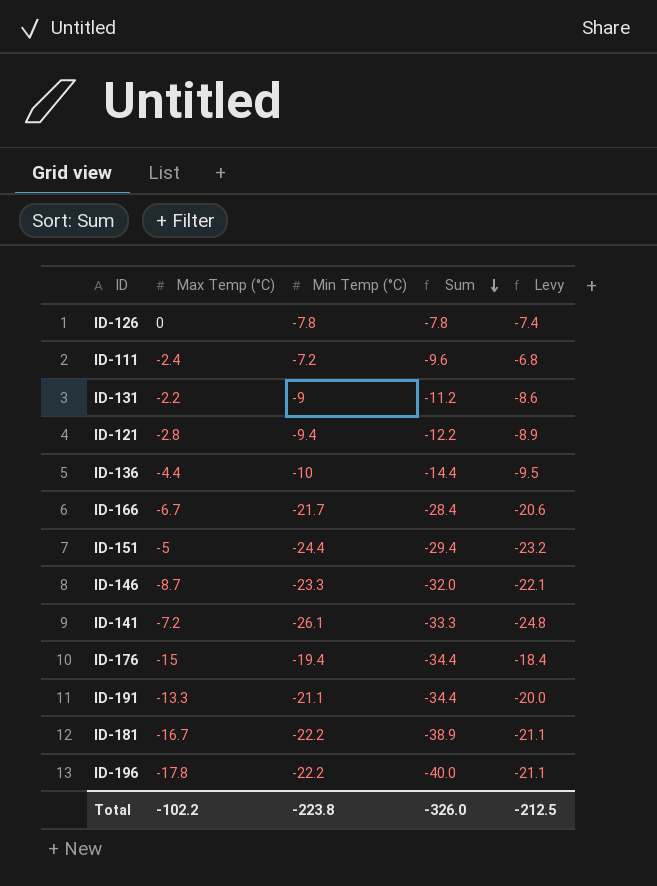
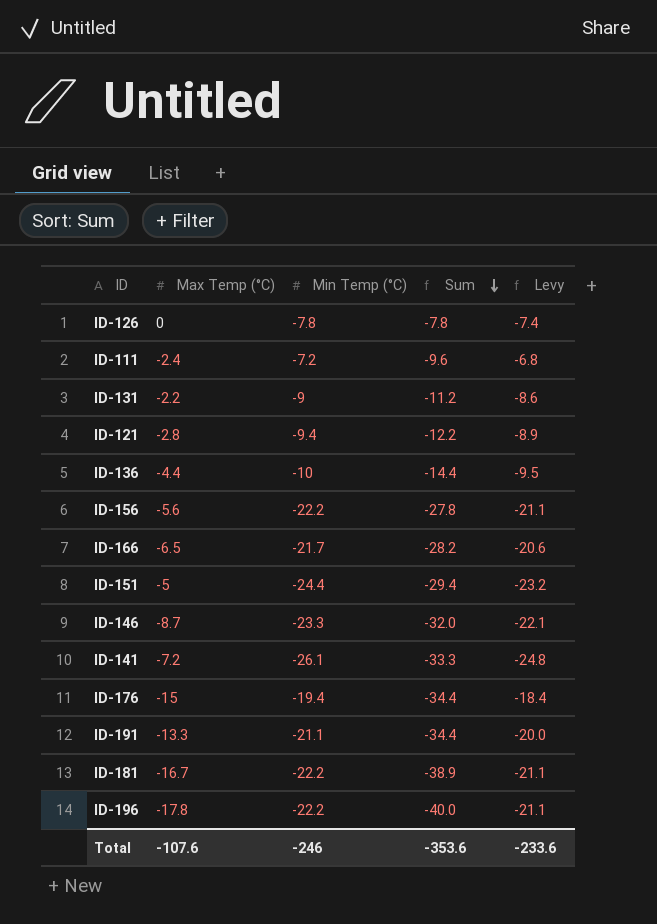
row ID-156: none -> -5.6 | -22.2 | -27.8 | -21.1
ID-166 | Max Temp (°C): -6.7 -> -6.5
ID-166 | Sum: -28.4 -> -28.2
Total | Max Temp (°C): -102.2 -> -107.6
Total | Min Temp (°C): -223.8 -> -246
Total | Sum: -326.0 -> -353.6
Total | Levy: -212.5 -> -233.6

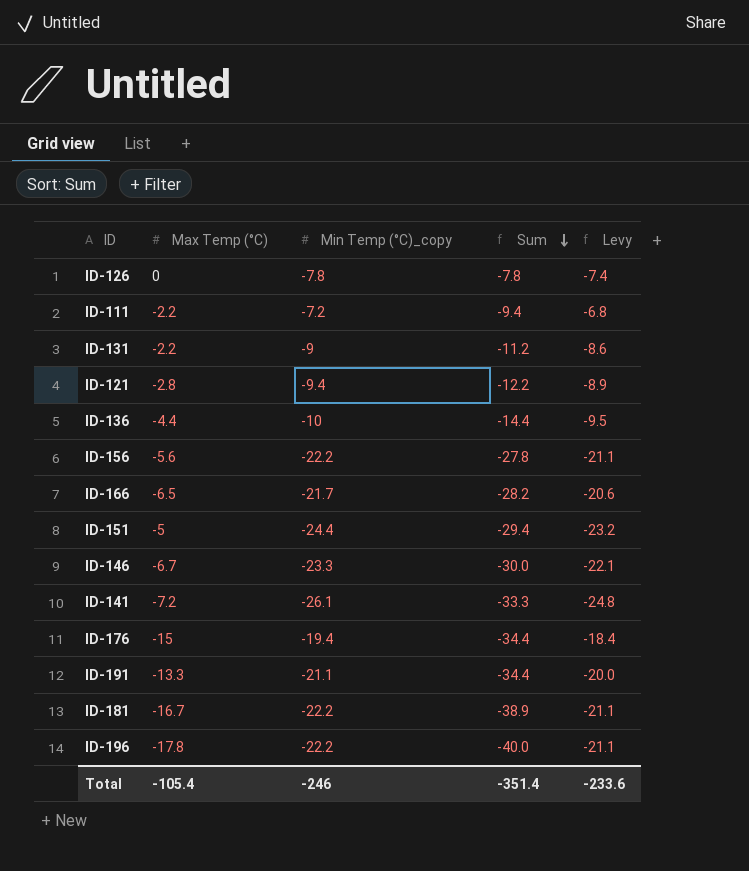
column name: Min Temp (°C) -> Min Temp (°C)_copy
ID-111 | Max Temp (°C): -2.4 -> -2.2
ID-111 | Sum: -9.6 -> -9.4
ID-146 | Max Temp (°C): -8.7 -> -6.7
ID-146 | Sum: -32.0 -> -30.0
Total | Max Temp (°C): -107.6 -> -105.4
Total | Sum: -353.6 -> -351.4

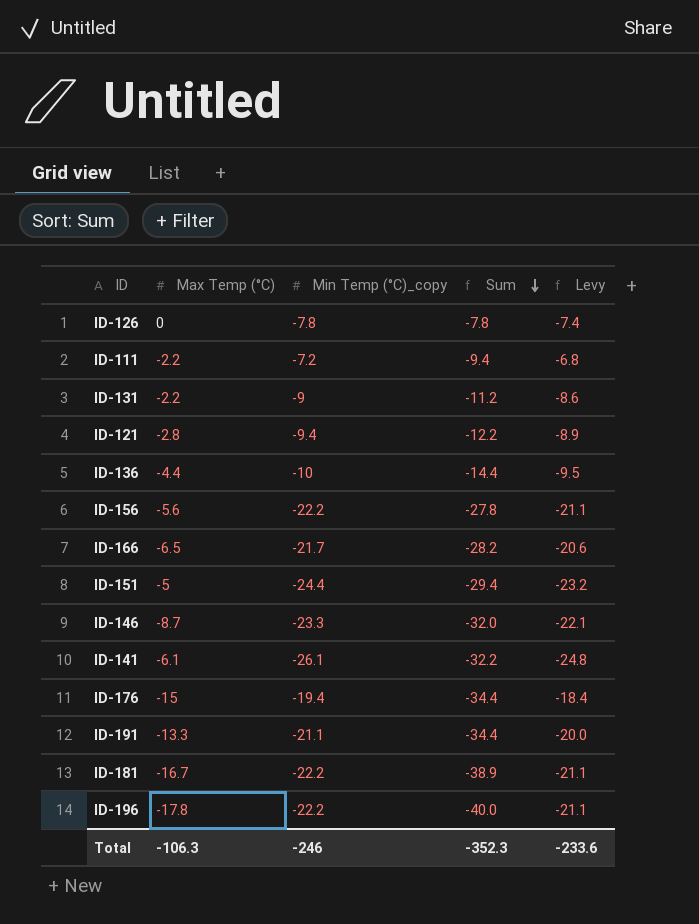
ID-146 | Max Temp (°C): -6.7 -> -8.7
ID-146 | Sum: -30.0 -> -32.0
ID-141 | Max Temp (°C): -7.2 -> -6.1
ID-141 | Sum: -33.3 -> -32.2
Total | Max Temp (°C): -105.4 -> -106.3
Total | Sum: -351.4 -> -352.3

